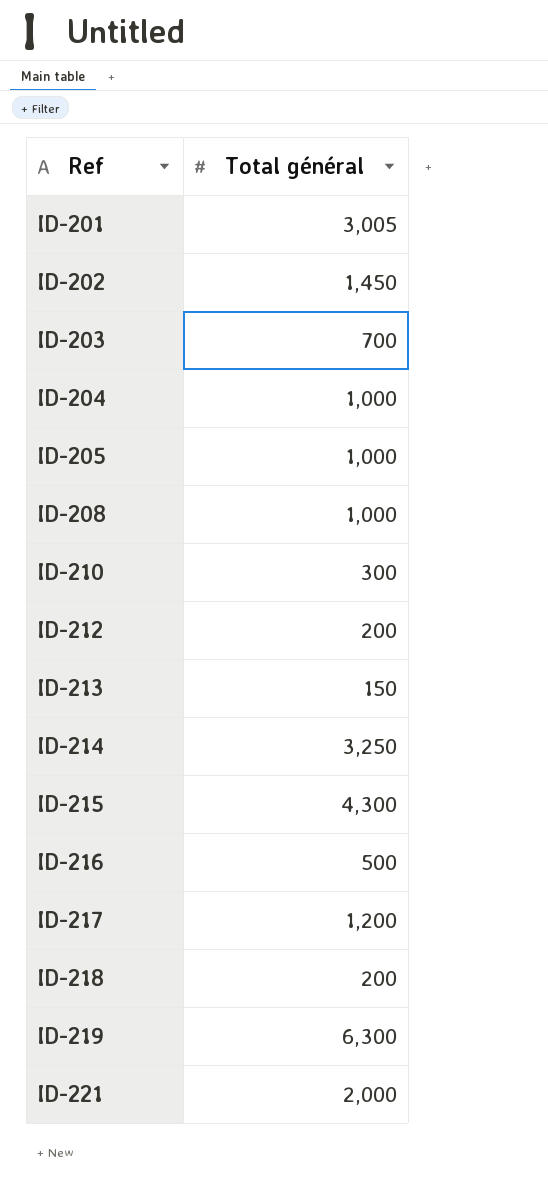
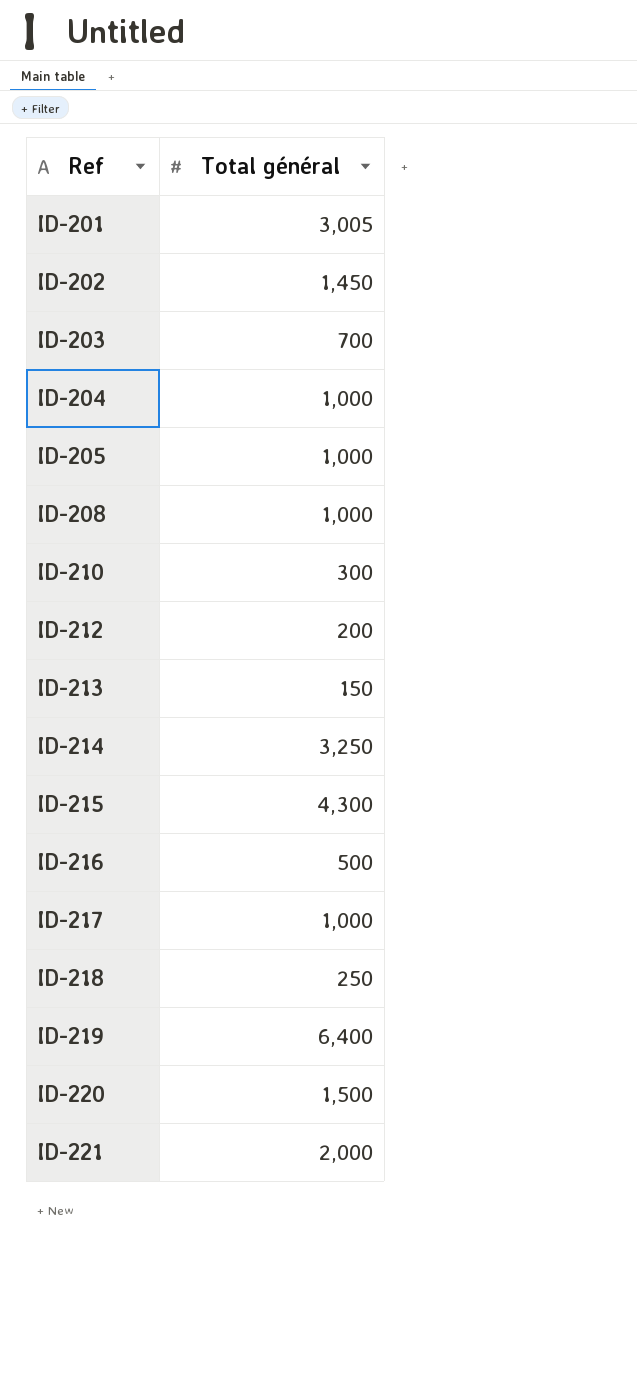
ID-217 | Total général: 1,200 -> 1,000
ID-218 | Total général: 200 -> 250
ID-219 | Total général: 6,300 -> 6,400
row ID-220: none -> 1,500

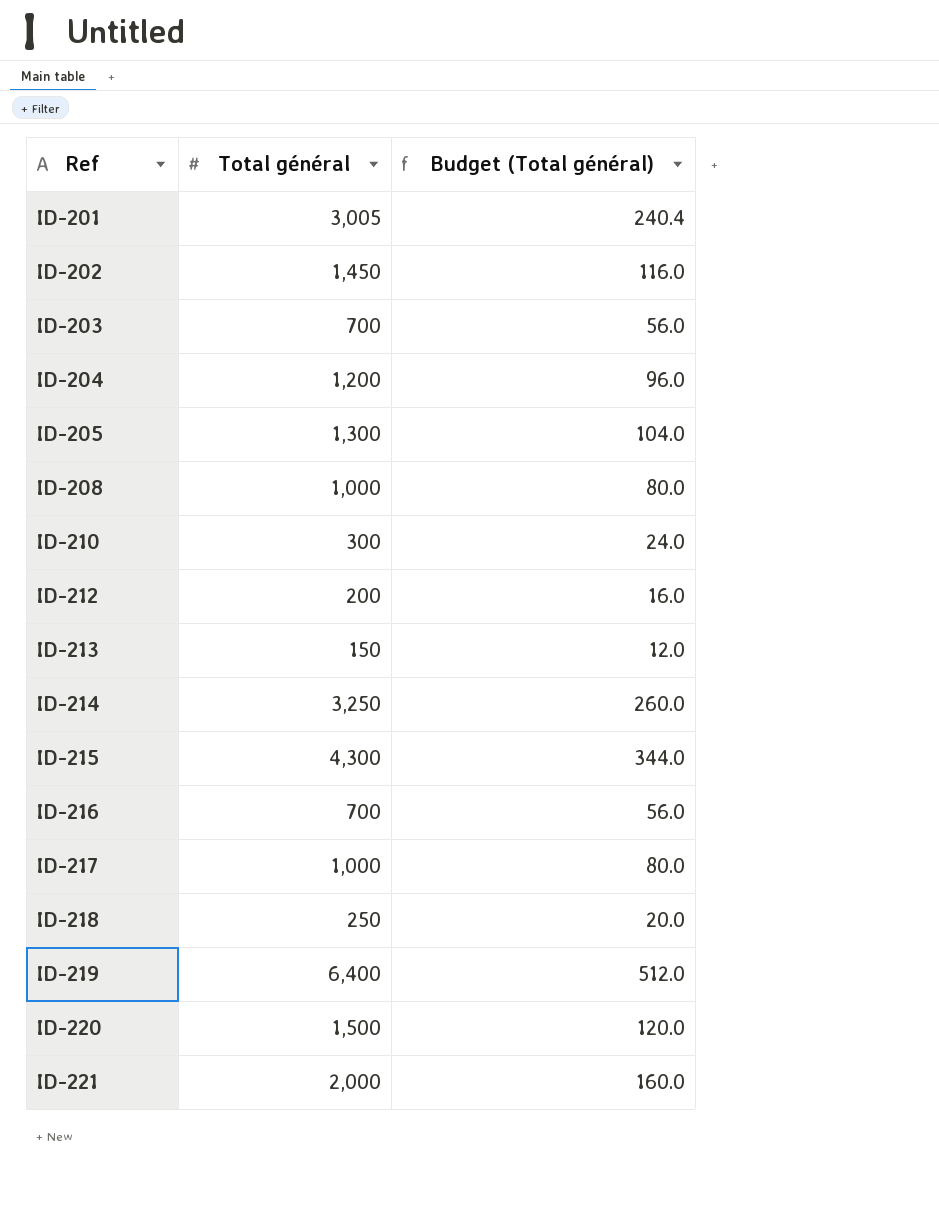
column Budget (Total général) | formula: none -> [Total général] * 0.08
ID-204 | Total général: 1,000 -> 1,200
ID-205 | Total général: 1,000 -> 1,300
ID-216 | Total général: 500 -> 700

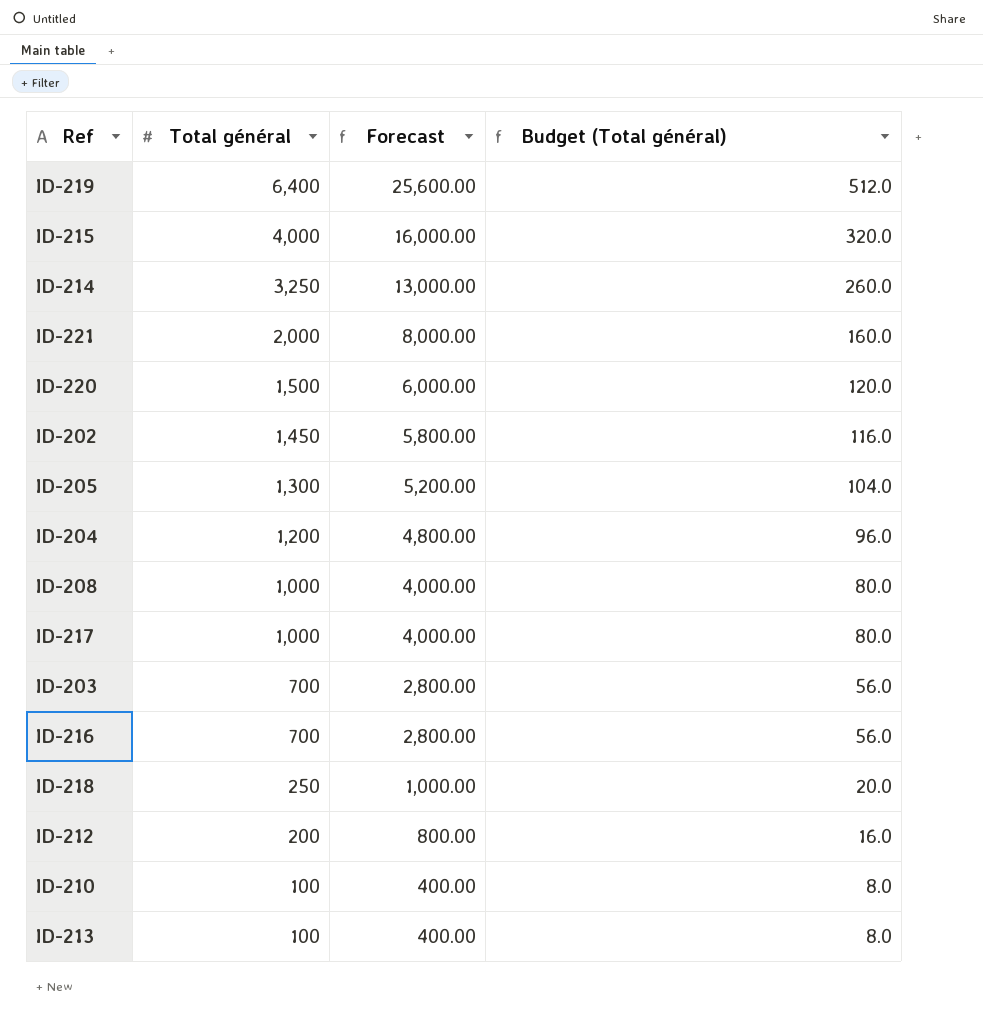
row order: Ref ascending -> Total général descending
column Forecast | formula: none -> [Total général] * 4
row ID-201: 3,005 | 240.4 -> none
ID-215 | Total général: 4,300 -> 4,000
ID-215 | Budget (Total général): 344.0 -> 320.0
ID-210 | Total général: 300 -> 100
ID-210 | Budget (Total général): 24.0 -> 8.0
ID-213 | Total général: 150 -> 100
ID-213 | Budget (Total général): 12.0 -> 8.0

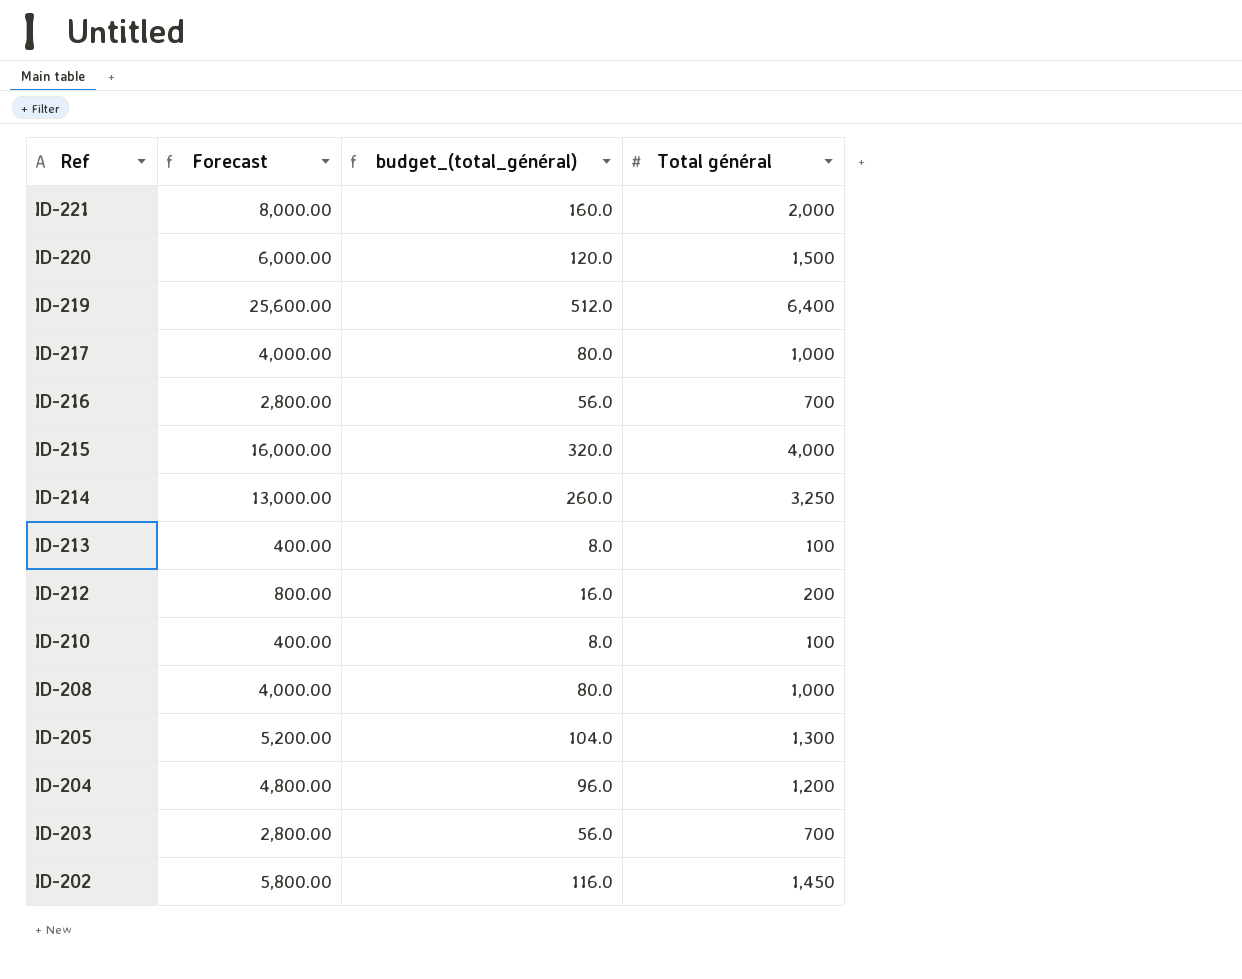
row order: Total général descending -> Ref descending
column name: Budget (Total général) -> budget_(total_général)
column Total général | position: 2 -> 4
row ID-218: 250 | 1,000.00 | 20.0 -> none

